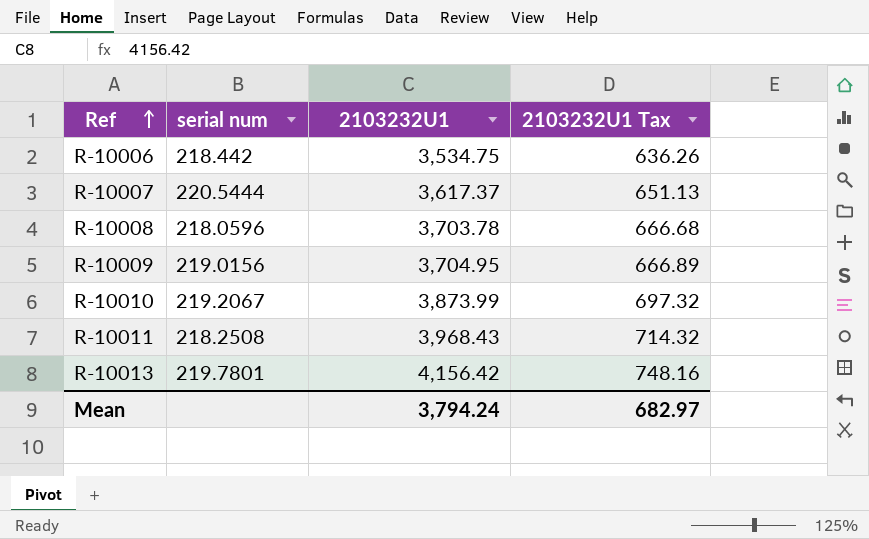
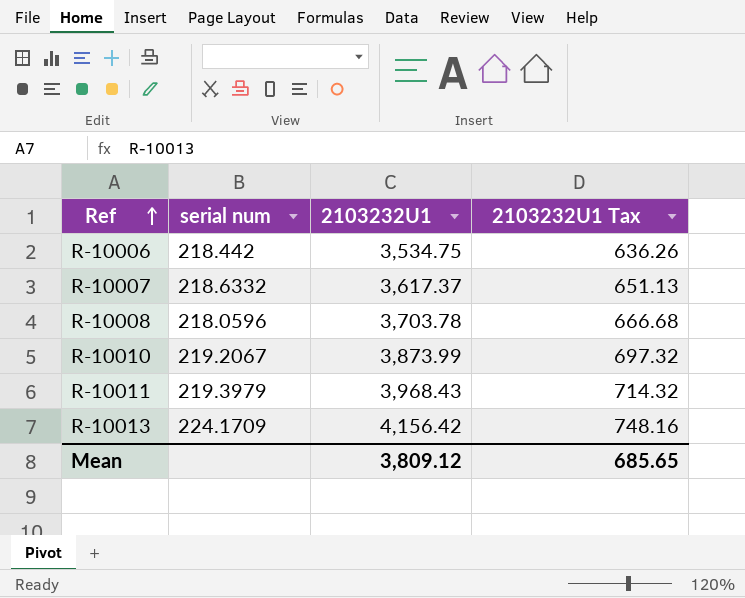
row R-10009: 219.0156 | 3,704.95 | 666.89 -> none
R-10007 | serial num: 220.5444 -> 218.6332
R-10011 | serial num: 218.2508 -> 219.3979
R-10013 | serial num: 219.7801 -> 224.1709
Mean | 2103232U1: 3,794.24 -> 3,809.12
Mean | 2103232U1 Tax: 682.97 -> 685.65

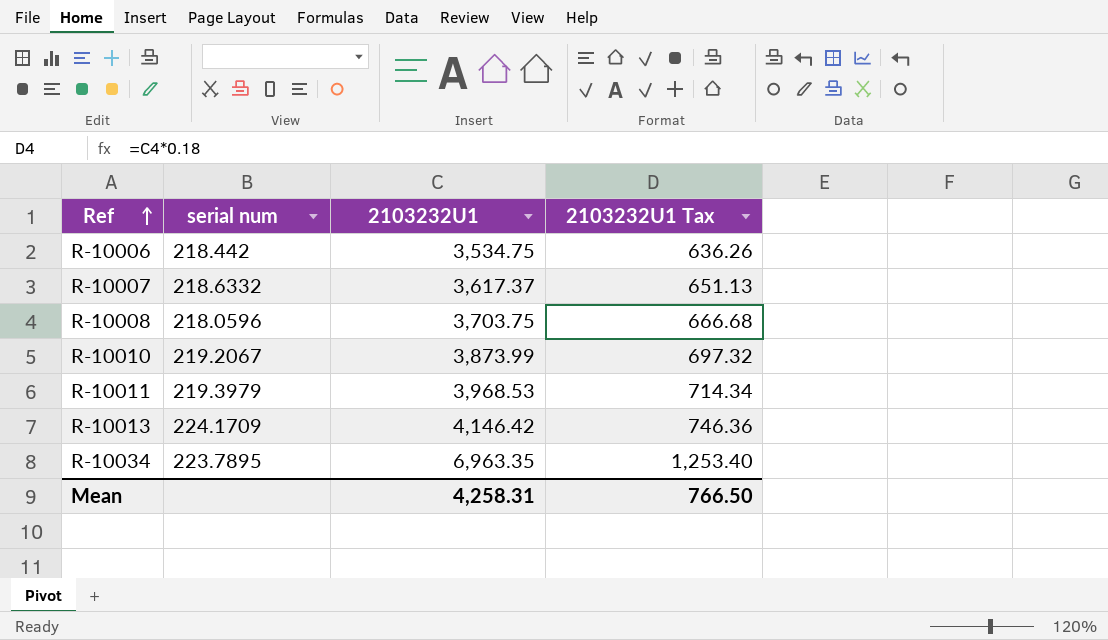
R-10008 | 2103232U1: 3,703.78 -> 3,703.75
R-10011 | 2103232U1: 3,968.43 -> 3,968.53
R-10011 | 2103232U1 Tax: 714.32 -> 714.34
R-10013 | 2103232U1: 4,156.42 -> 4,146.42
R-10013 | 2103232U1 Tax: 748.16 -> 746.36
row R-10034: none -> 223.7895 | 6,963.35 | 1,253.40
Mean | 2103232U1: 3,809.12 -> 4,258.31
Mean | 2103232U1 Tax: 685.65 -> 766.50

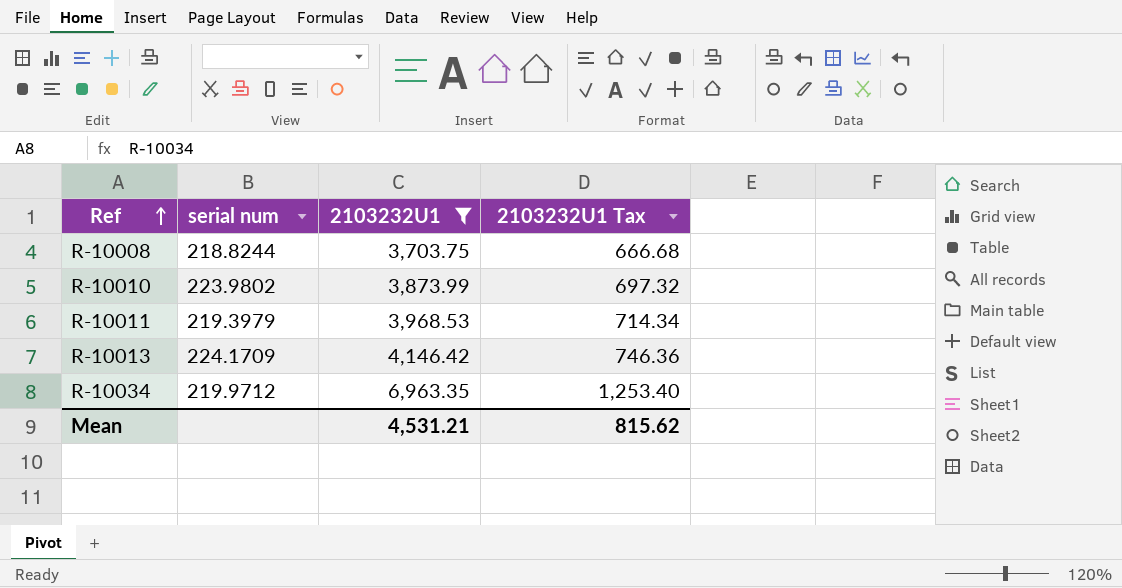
filter: none -> 2103232U1 >= 3,703.75
R-10008 | serial num: 218.0596 -> 218.8244
R-10010 | serial num: 219.2067 -> 223.9802
R-10034 | serial num: 223.7895 -> 219.9712
Mean | 2103232U1: 4,258.31 -> 4,531.21
Mean | 2103232U1 Tax: 766.50 -> 815.62

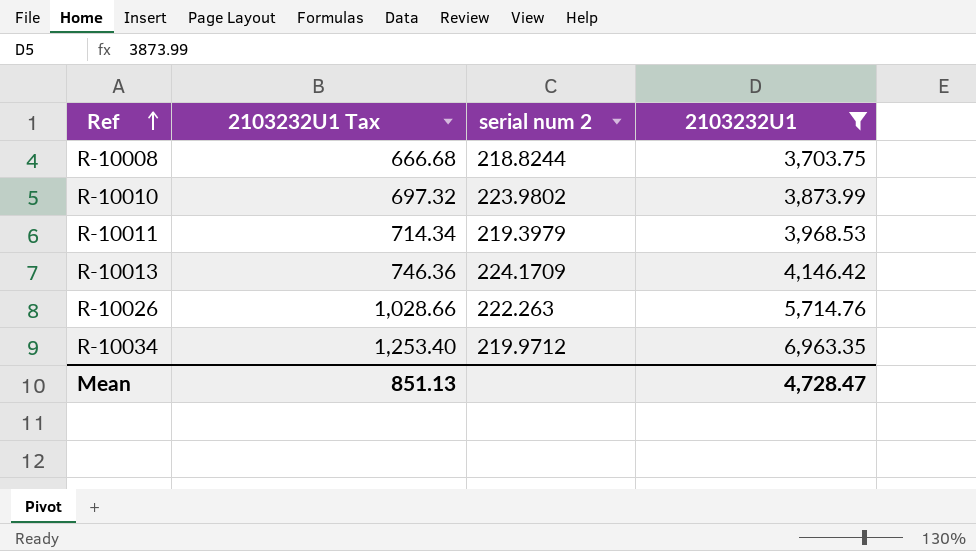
column 2103232U1 Tax | position: 4 -> 2
column name: serial num -> serial num 2
row R-10026: none -> 1,028.66 | 222.263 | 5,714.76
Mean | 2103232U1 Tax: 815.62 -> 851.13
Mean | 2103232U1: 4,531.21 -> 4,728.47

